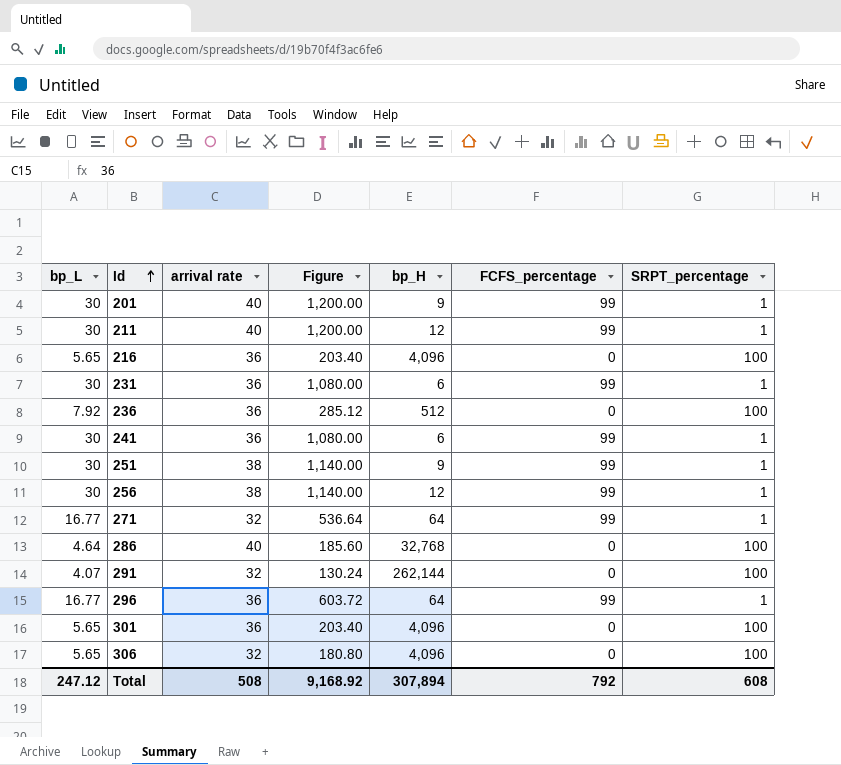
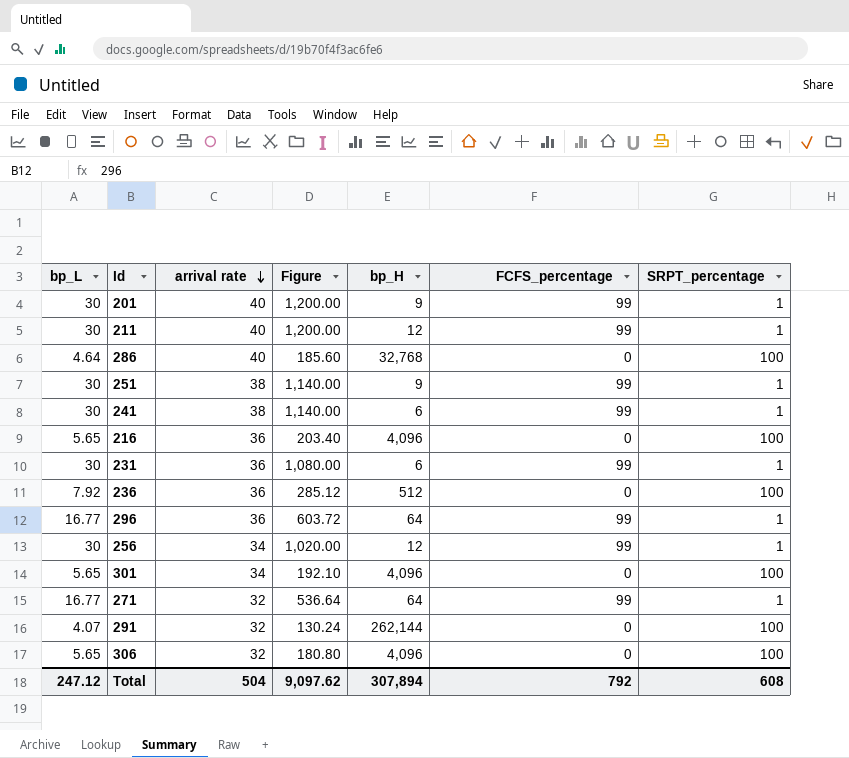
row order: Id ascending -> arrival rate descending
241 | arrival rate: 36 -> 38
241 | Figure: 1,080.00 -> 1,140.00
256 | arrival rate: 38 -> 34
256 | Figure: 1,140.00 -> 1,020.00
301 | arrival rate: 36 -> 34
301 | Figure: 203.40 -> 192.10
Total | arrival rate: 508 -> 504
Total | Figure: 9,168.92 -> 9,097.62

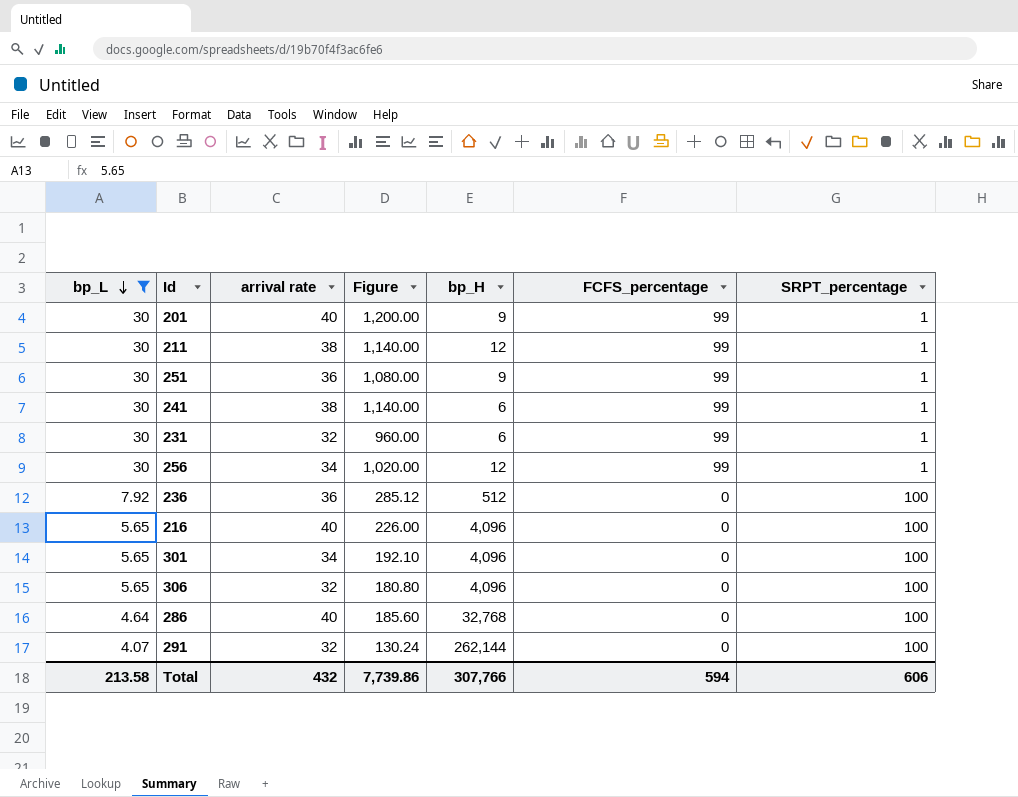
filter: none -> bp_L != 16.77
row order: arrival rate descending -> bp_L descending
211 | arrival rate: 40 -> 38
211 | Figure: 1,200.00 -> 1,140.00
251 | arrival rate: 38 -> 36
251 | Figure: 1,140.00 -> 1,080.00
231 | arrival rate: 36 -> 32
231 | Figure: 1,080.00 -> 960.00
216 | arrival rate: 36 -> 40
216 | Figure: 203.40 -> 226.00
Total | bp_L: 247.12 -> 213.58
Total | arrival rate: 504 -> 432
Total | Figure: 9,097.62 -> 7,739.86
Total | bp_H: 307,894 -> 307,766
Total | FCFS_percentage: 792 -> 594
Total | SRPT_percentage: 608 -> 606

